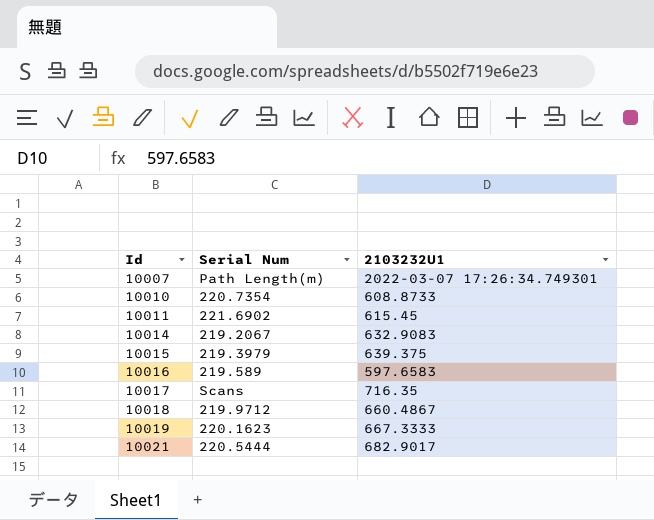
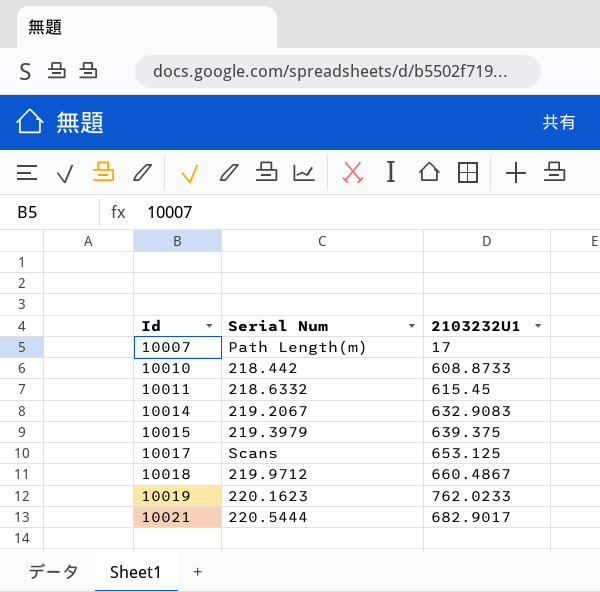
row 10016: 219.589 | 597.6583 -> none
10007 | 2103232U1: 2022-03-07 17:26:34.749301 -> 17
10010 | Serial Num: 220.7354 -> 218.442
10011 | Serial Num: 221.6902 -> 218.6332
10017 | 2103232U1: 716.35 -> 653.125
10019 | 2103232U1: 667.3333 -> 762.0233

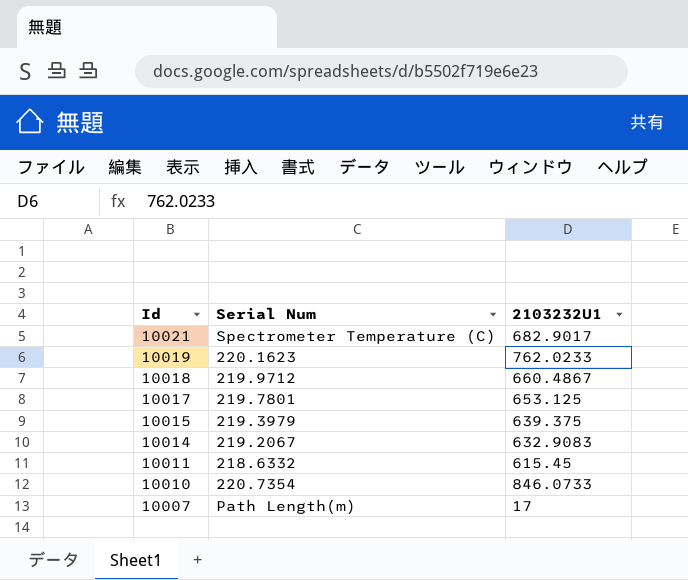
row order: Id ascending -> Id descending
10021 | Serial Num: 220.5444 -> Spectrometer Temperature (C)
10017 | Serial Num: Scans -> 219.7801
10010 | Serial Num: 218.442 -> 220.7354
10010 | 2103232U1: 608.8733 -> 846.0733

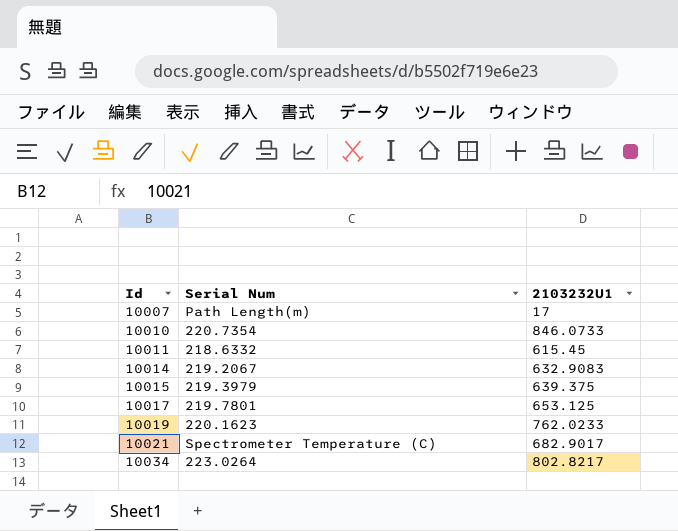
row order: Id descending -> Id ascending
row 10018: 219.9712 | 660.4867 -> none
row 10034: none -> 223.0264 | 802.8217

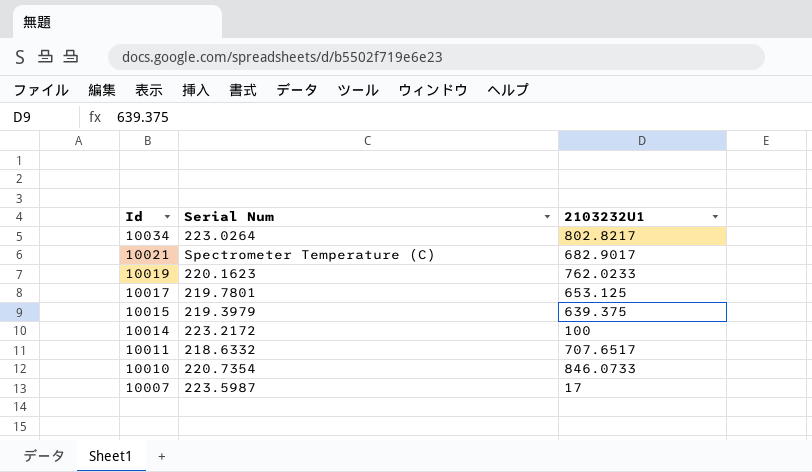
row order: Id ascending -> Id descending
10014 | Serial Num: 219.2067 -> 223.2172
10014 | 2103232U1: 632.9083 -> 100
10011 | 2103232U1: 615.45 -> 707.6517
10007 | Serial Num: Path Length(m) -> 223.5987

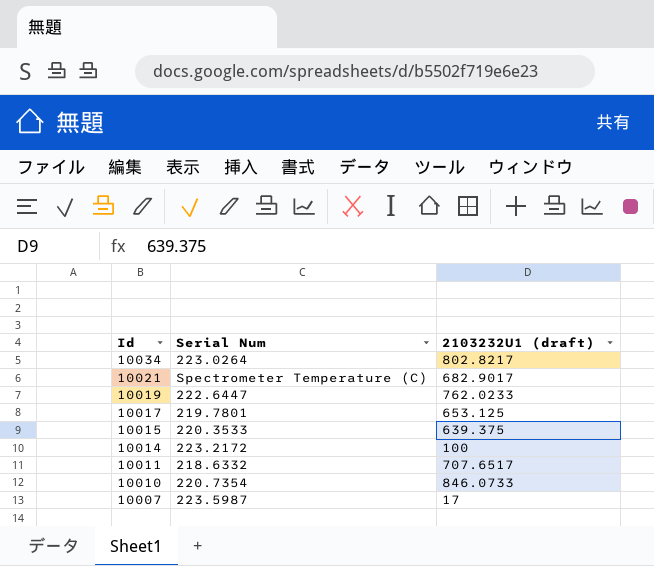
column name: 2103232U1 -> 2103232U1 (draft)
10019 | Serial Num: 220.1623 -> 222.6447
10015 | Serial Num: 219.3979 -> 220.3533

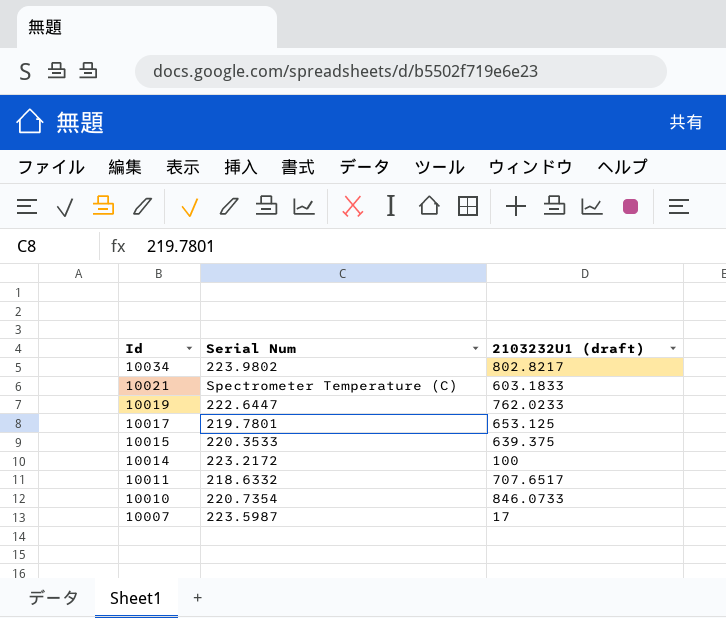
10034 | Serial Num: 223.0264 -> 223.9802
10021 | 2103232U1 (draft): 682.9017 -> 603.1833

